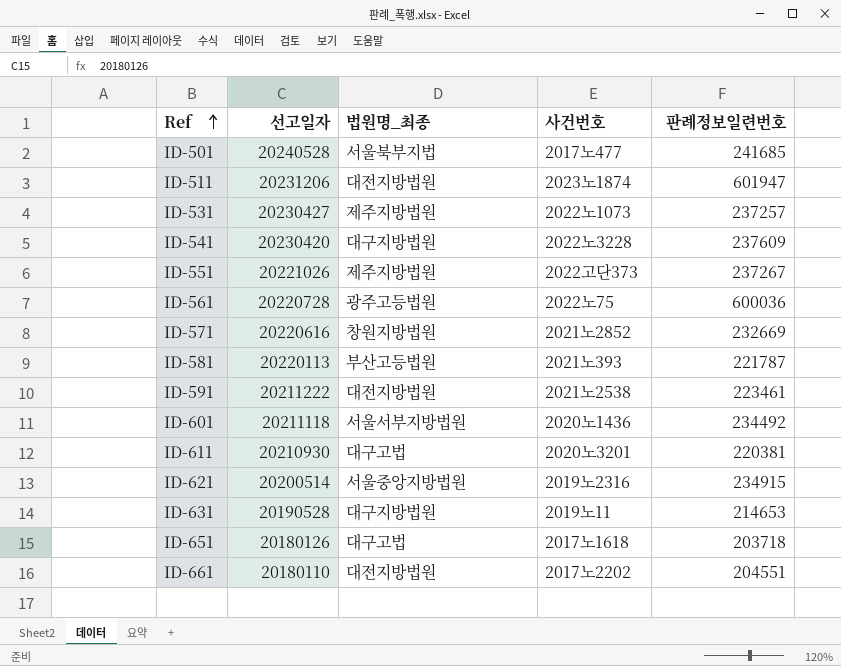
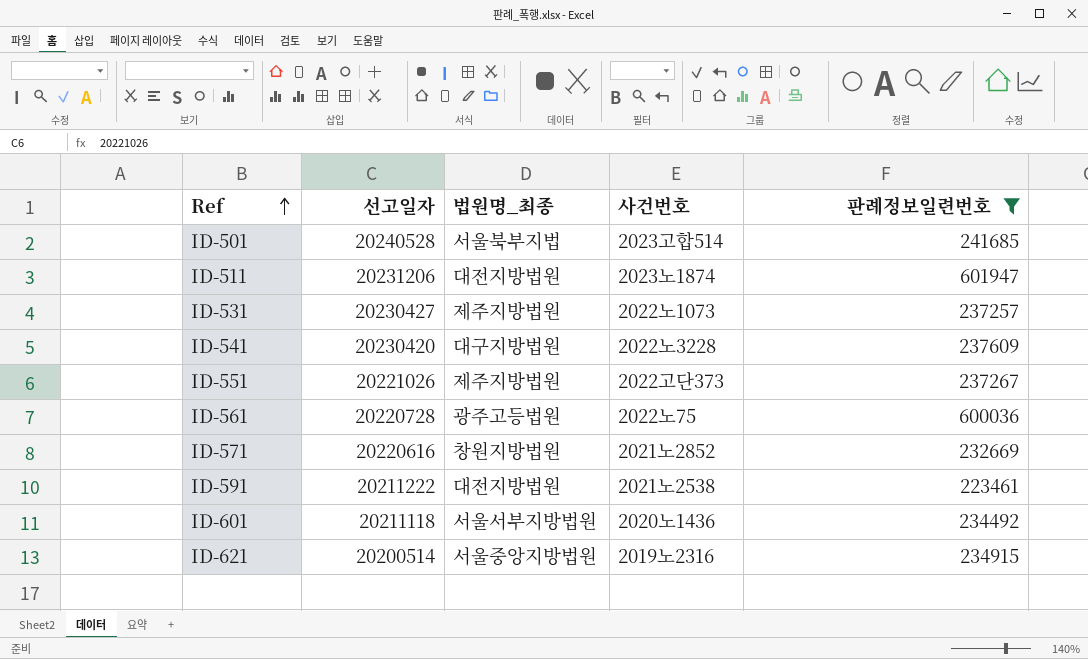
filter: none -> 판례정보일련번호 >= 223461
ID-501 | 사건번호: 2017노477 -> 2023고합514

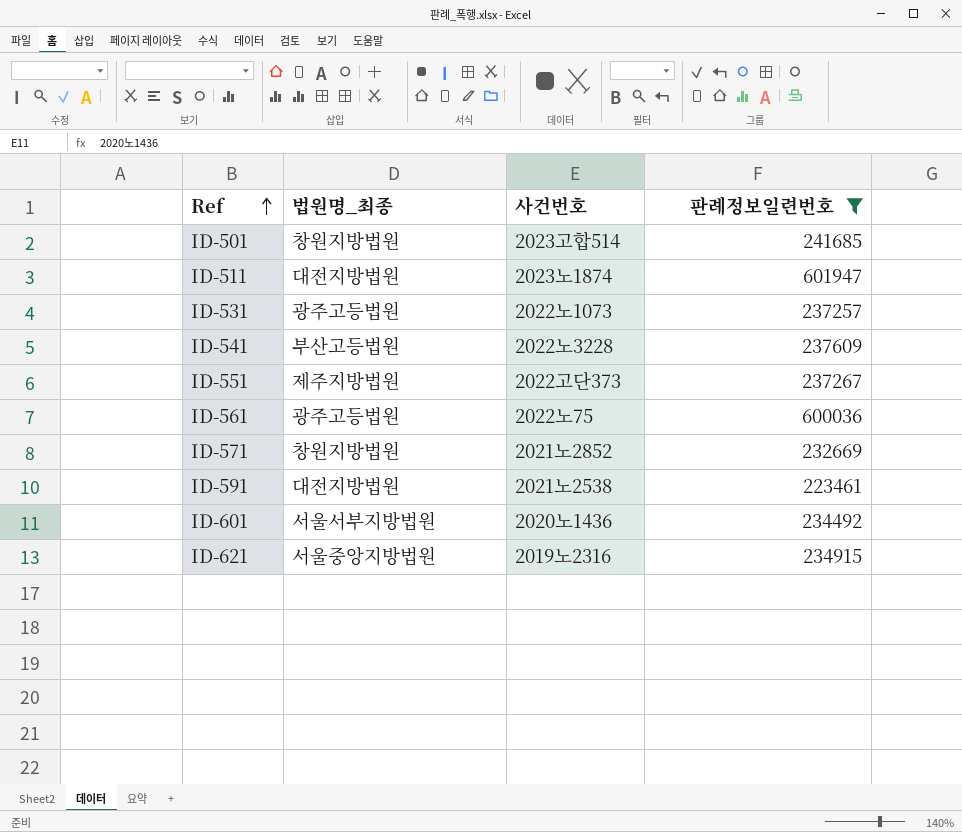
column 선고일자 | position: 2 -> none
ID-501 | 법원명_최종: 서울북부지법 -> 창원지방법원
ID-531 | 법원명_최종: 제주지방법원 -> 광주고등법원
ID-541 | 법원명_최종: 대구지방법원 -> 부산고등법원

